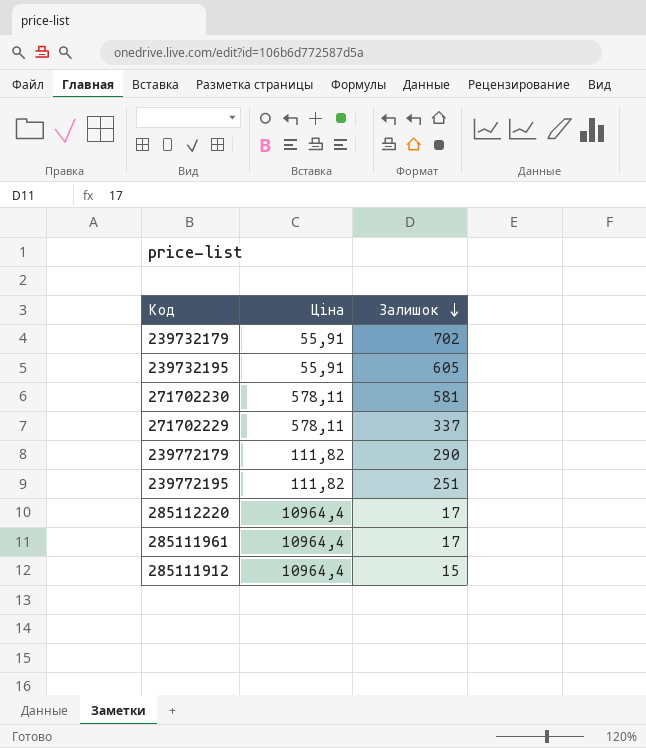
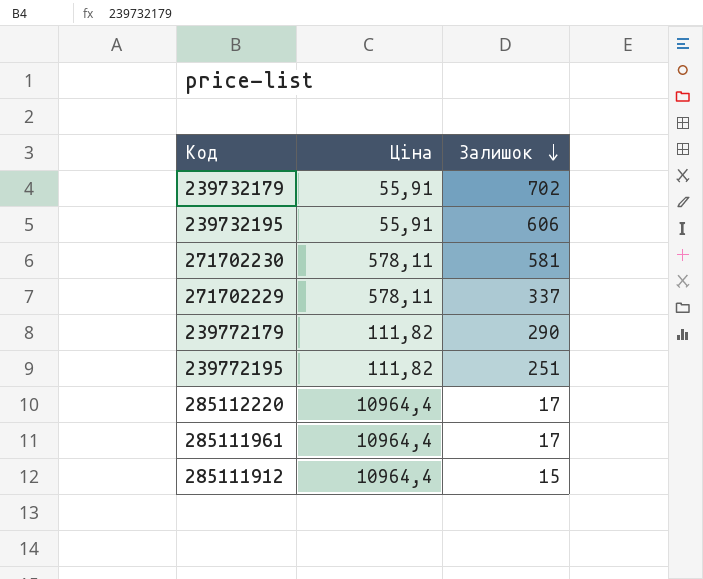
239732195 | Залишок: 605 -> 606

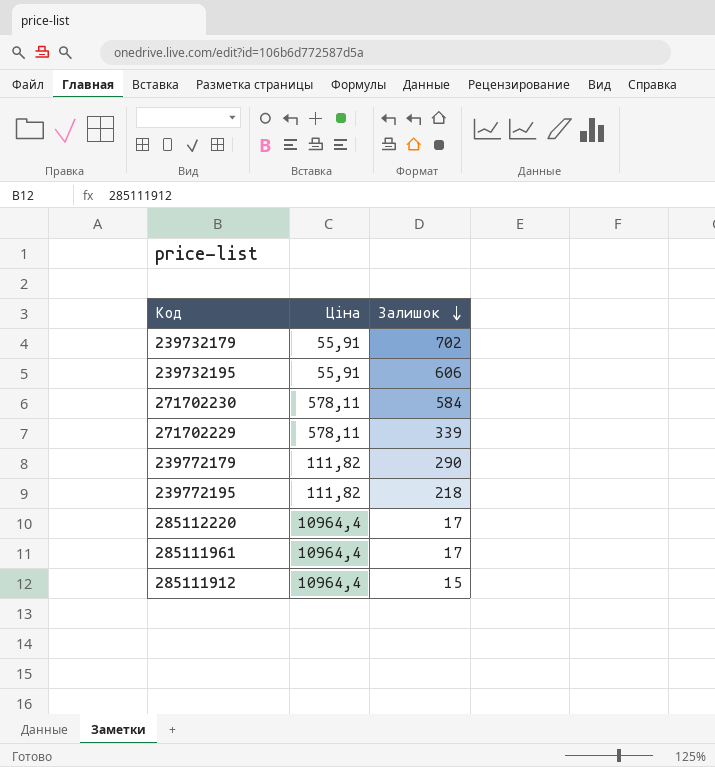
271702230 | Залишок: 581 -> 584
271702229 | Залишок: 337 -> 339
239772195 | Залишок: 251 -> 218

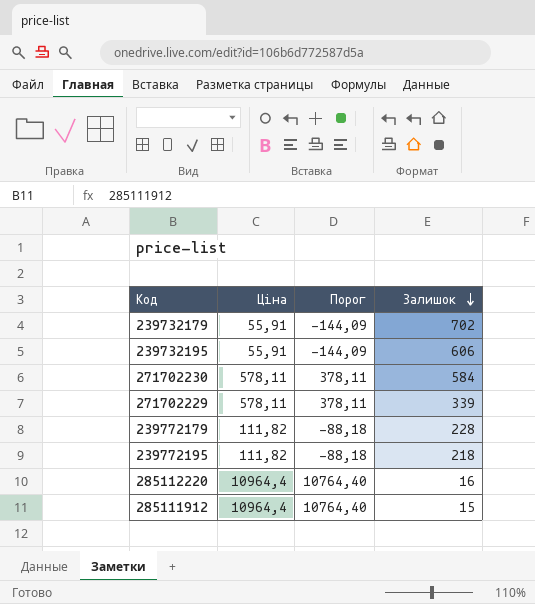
column Порог | formula: none -> [Ціна] - 200
row 285111961: 10964,4 | 17 -> none
239772179 | Залишок: 290 -> 228
285112220 | Залишок: 17 -> 16

